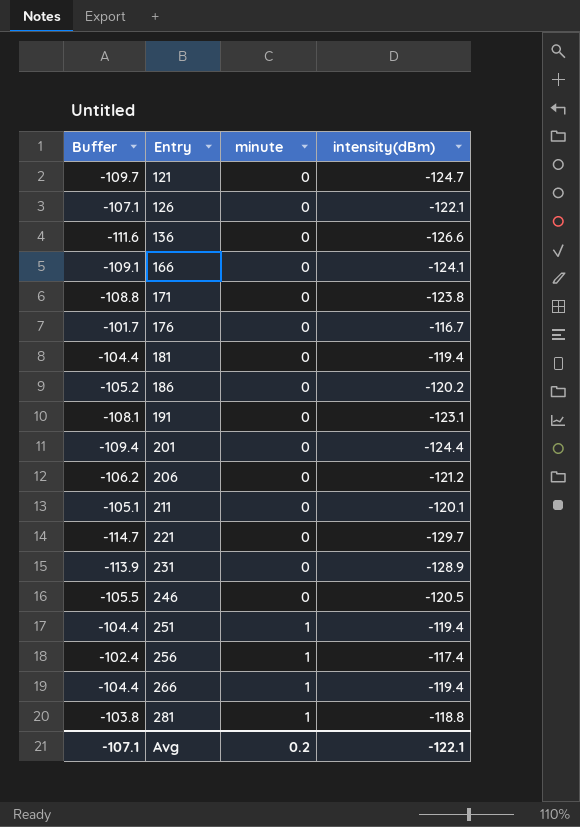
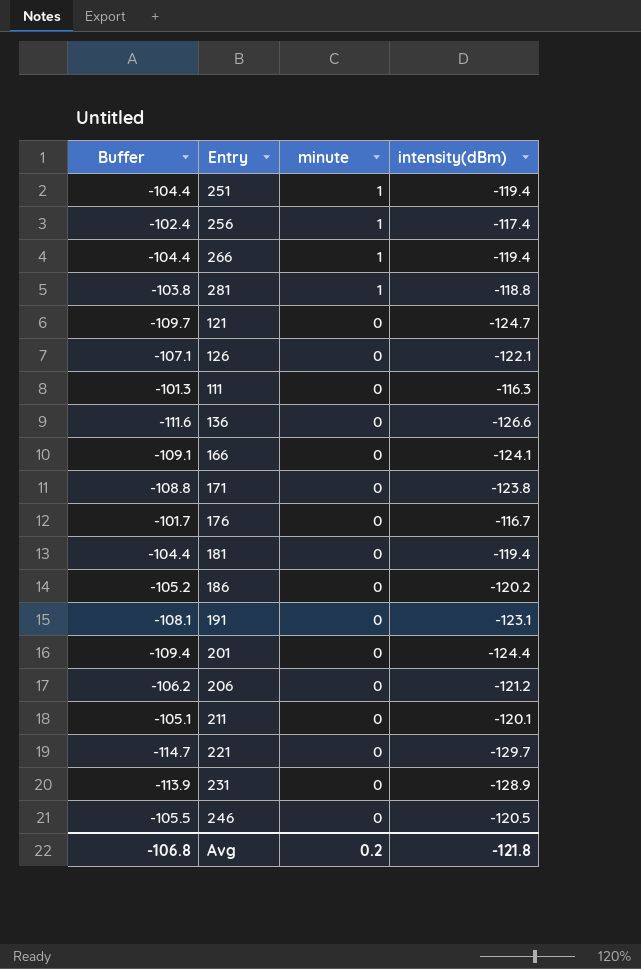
row order: Entry ascending -> minute descending
row 111: none -> -101.3 | 0 | -116.3
Avg | Buffer: -107.1 -> -106.8
Avg | intensity(dBm): -122.1 -> -121.8

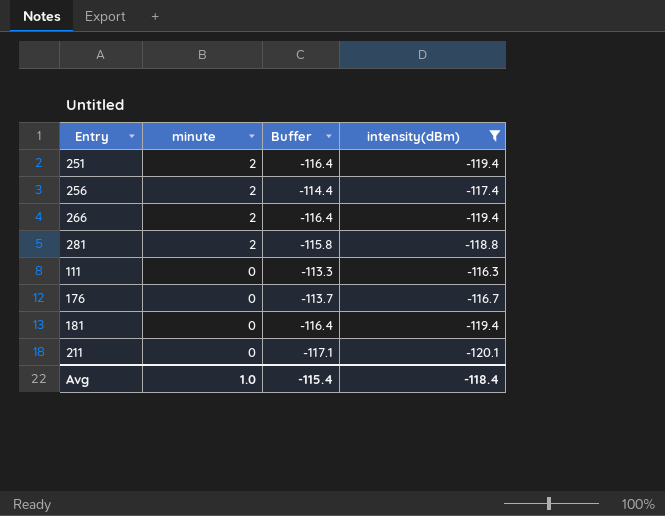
filter: none -> intensity(dBm) >= -120.1
column Buffer | formula: [intensity(dBm)] + 15 -> [intensity(dBm)] + 3
column Buffer | position: 1 -> 3
251 | minute: 1 -> 2
256 | minute: 1 -> 2
266 | minute: 1 -> 2
281 | minute: 1 -> 2
Avg | minute: 0.2 -> 1.0
Avg | Buffer: -106.8 -> -115.4
Avg | intensity(dBm): -121.8 -> -118.4

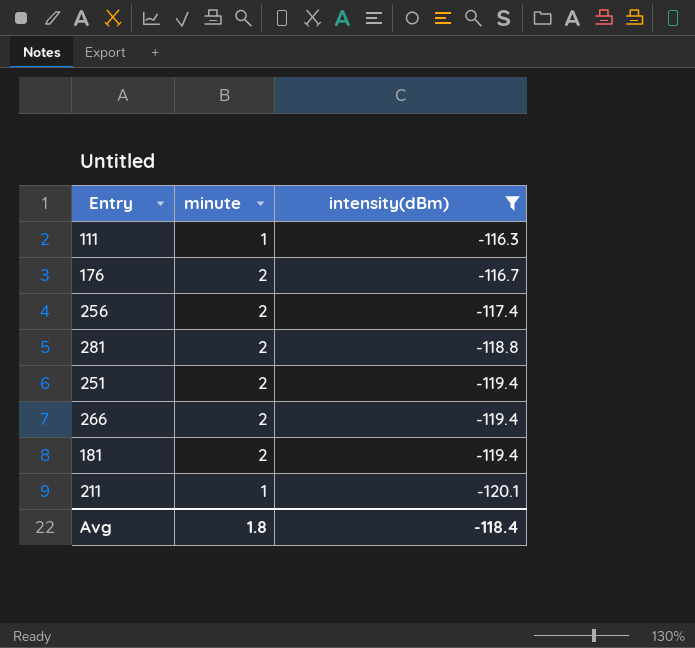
row order: minute descending -> intensity(dBm) descending
column Buffer | formula: [intensity(dBm)] + 3 -> none
111 | minute: 0 -> 1
176 | minute: 0 -> 2
181 | minute: 0 -> 2
211 | minute: 0 -> 1
Avg | minute: 1.0 -> 1.8

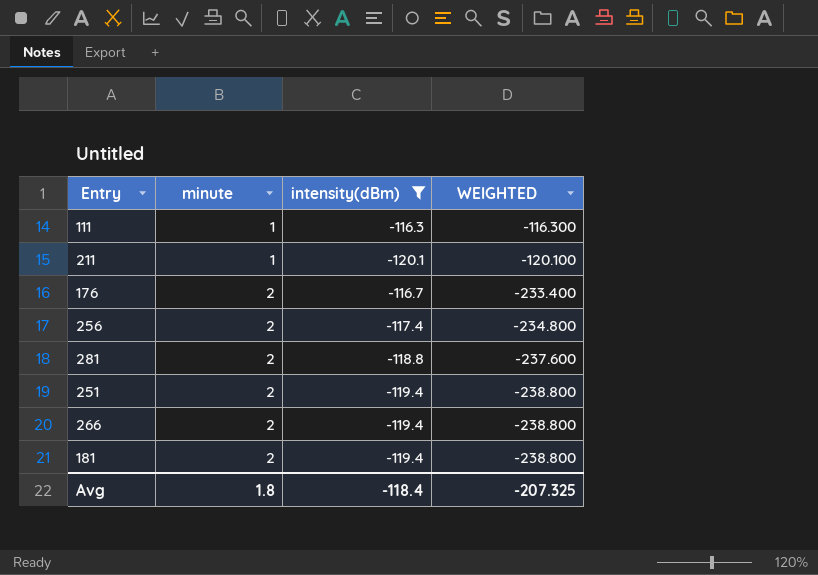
row order: intensity(dBm) descending -> minute ascending
column WEIGHTED | formula: none -> [minute] * [intensity(dBm)]

